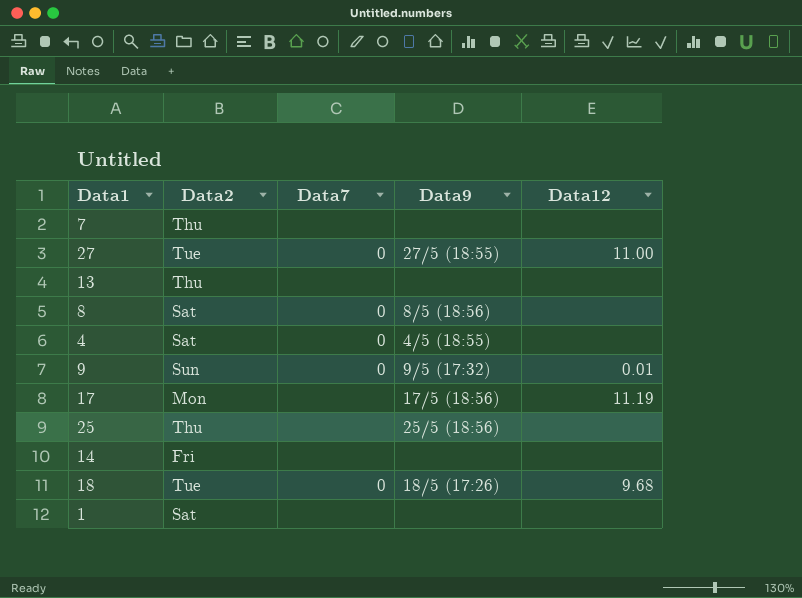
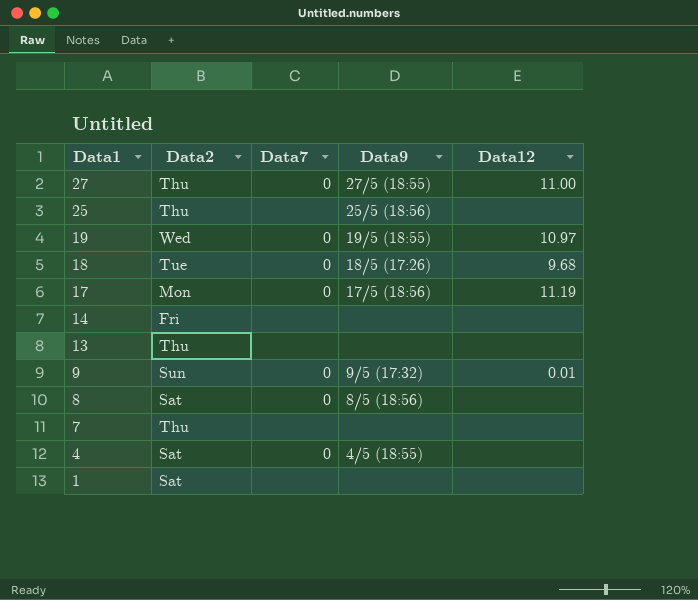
row order: none -> Data1 descending
27 | Data2: Tue -> Thu
row 19: none -> Wed | 0 | 19/5 (18:55) | 10.97
17 | Data7: none -> 0

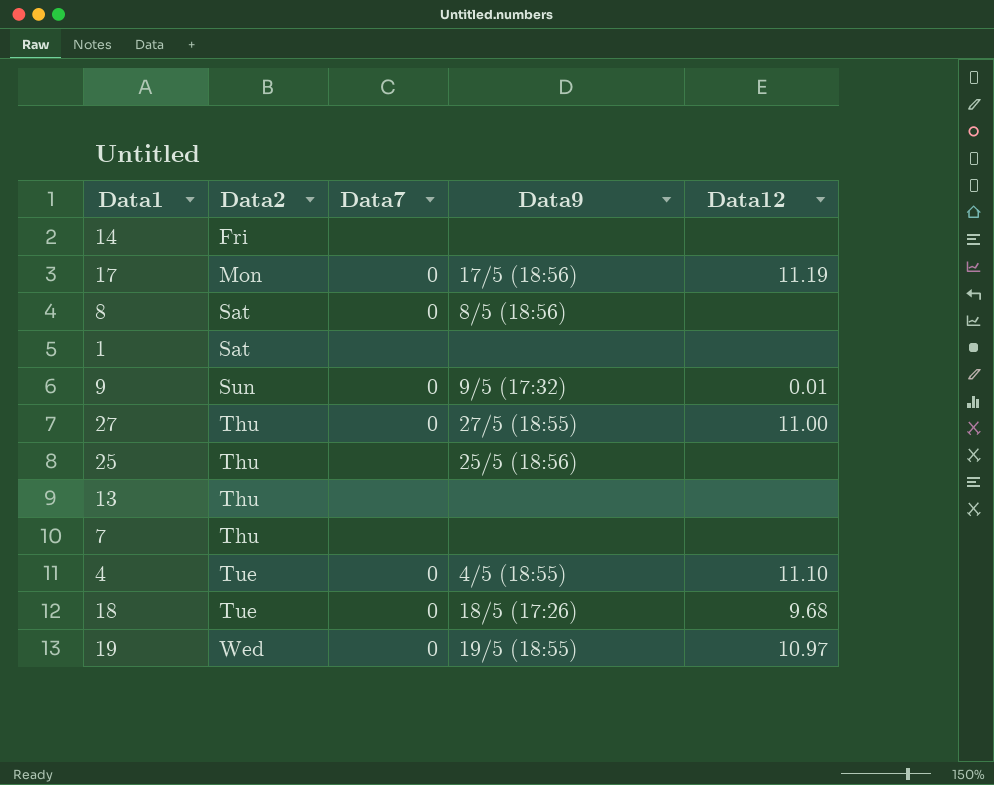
row order: Data1 descending -> Data2 ascending
4 | Data2: Sat -> Tue
4 | Data12: none -> 11.10

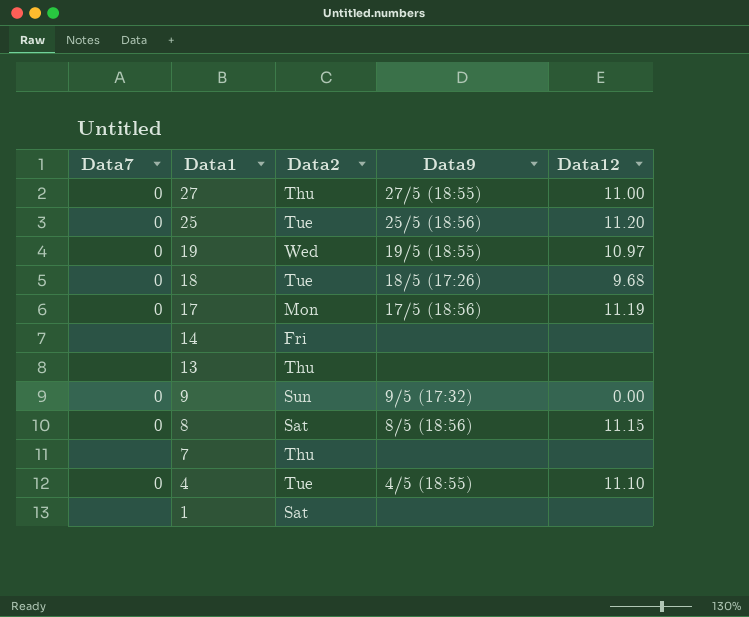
row order: Data2 ascending -> Data1 descending
column Data7 | position: 3 -> 1
25 | Data7: none -> 0
25 | Data2: Thu -> Tue
25 | Data12: none -> 11.20
9 | Data12: 0.01 -> 0.00
8 | Data12: none -> 11.15

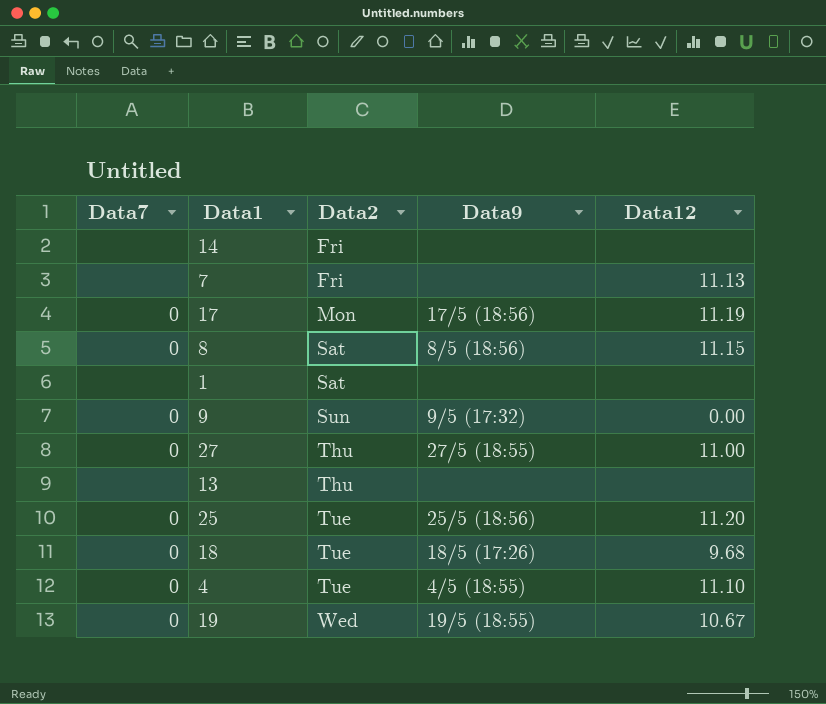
row order: Data1 descending -> Data2 ascending
7 | Data2: Thu -> Fri
7 | Data12: none -> 11.13
19 | Data12: 10.97 -> 10.67

